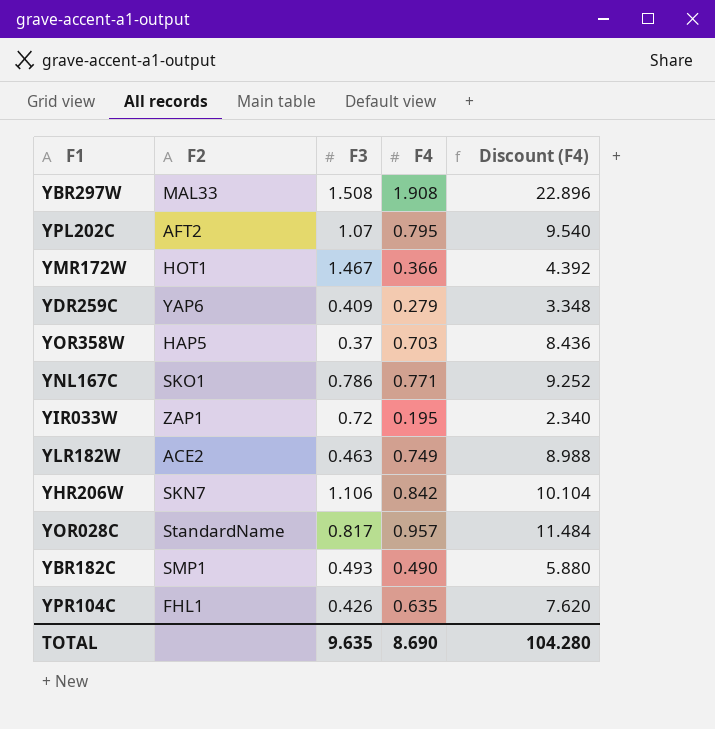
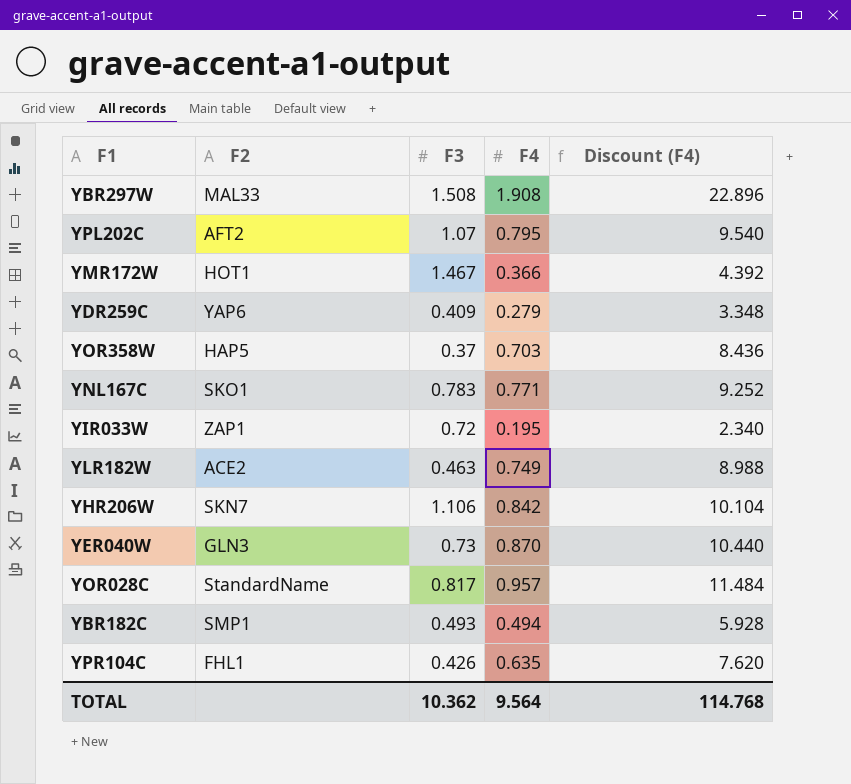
YNL167C | F3: 0.786 -> 0.783
row YER040W: none -> GLN3 | 0.73 | 0.870 | 10.440
YBR182C | F4: 0.490 -> 0.494
YBR182C | Discount (F4): 5.880 -> 5.928
TOTAL | F3: 9.635 -> 10.362
TOTAL | F4: 8.690 -> 9.564
TOTAL | Discount (F4): 104.280 -> 114.768

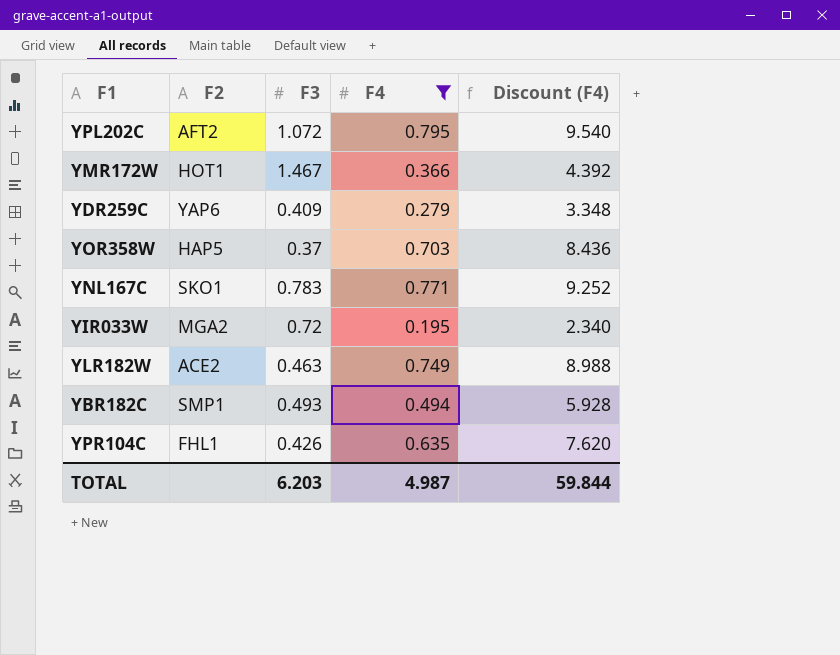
filter: none -> F4 <= 0.795
YPL202C | F3: 1.07 -> 1.072
YIR033W | F2: ZAP1 -> MGA2
TOTAL | F3: 10.362 -> 6.203
TOTAL | F4: 9.564 -> 4.987
TOTAL | Discount (F4): 114.768 -> 59.844

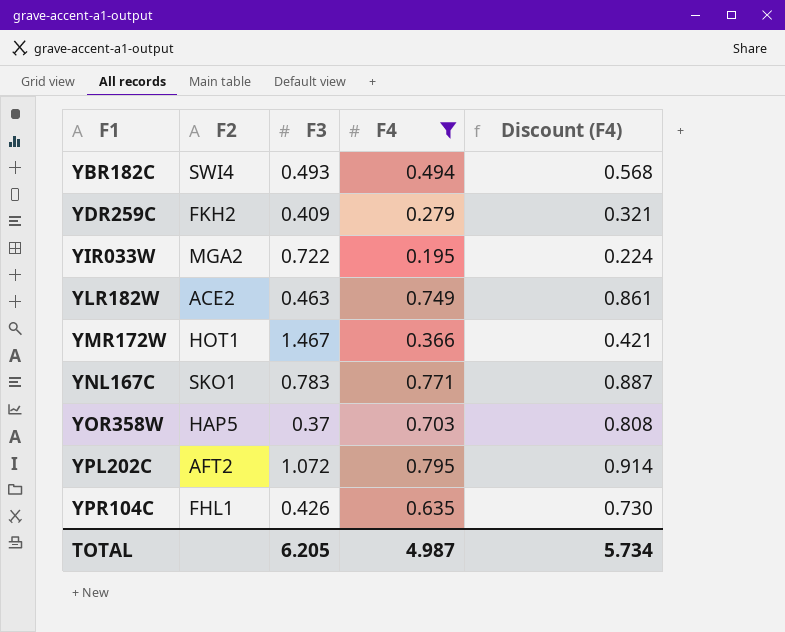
row order: none -> F1 ascending
column Discount (F4) | formula: [F4] * 12 -> [F4] * 1.15
YBR182C | F2: SMP1 -> SWI4
YDR259C | F2: YAP6 -> FKH2
YIR033W | F3: 0.72 -> 0.722
TOTAL | F3: 6.203 -> 6.205
TOTAL | Discount (F4): 59.844 -> 5.734

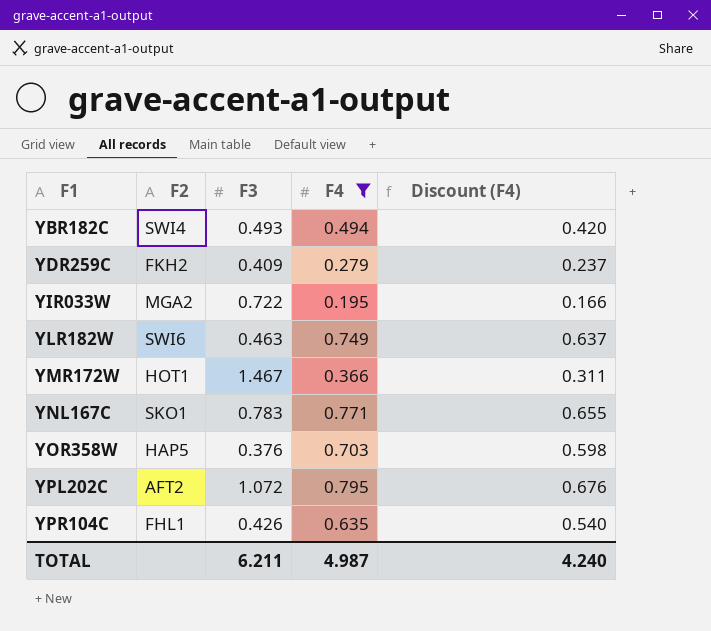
column Discount (F4) | formula: [F4] * 1.15 -> [F4] * 0.85
YLR182W | F2: ACE2 -> SWI6
YOR358W | F3: 0.37 -> 0.376
TOTAL | F3: 6.205 -> 6.211
TOTAL | Discount (F4): 5.734 -> 4.240

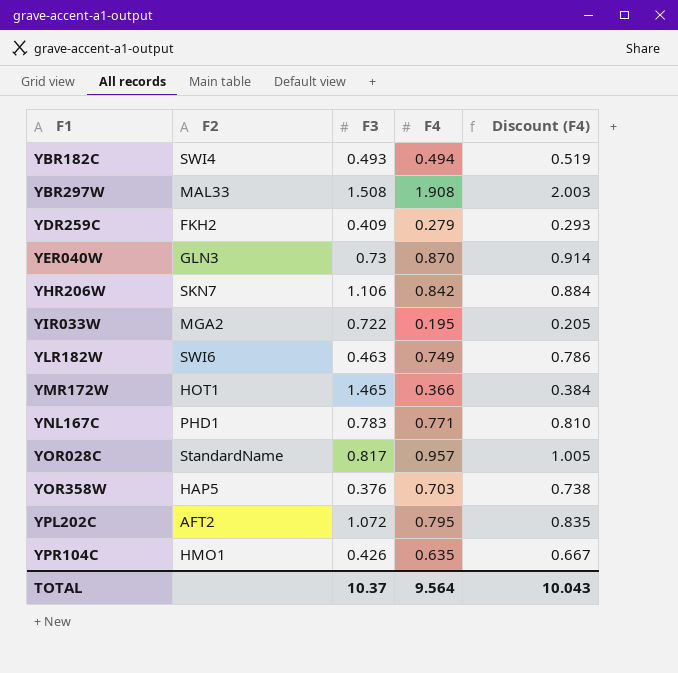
filter: F4 <= 0.795 -> none
column Discount (F4) | formula: [F4] * 0.85 -> [F4] * 1.05
YMR172W | F3: 1.467 -> 1.465
YNL167C | F2: SKO1 -> PHD1
YPR104C | F2: FHL1 -> HMO1
TOTAL | F3: 6.211 -> 10.37
TOTAL | F4: 4.987 -> 9.564
TOTAL | Discount (F4): 4.240 -> 10.043

